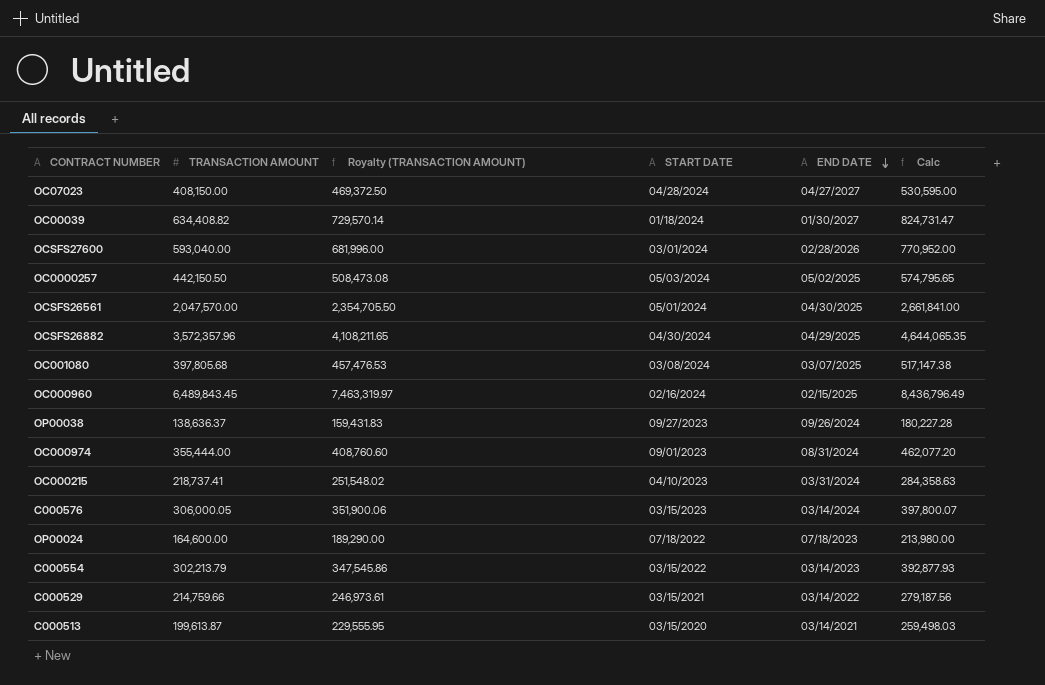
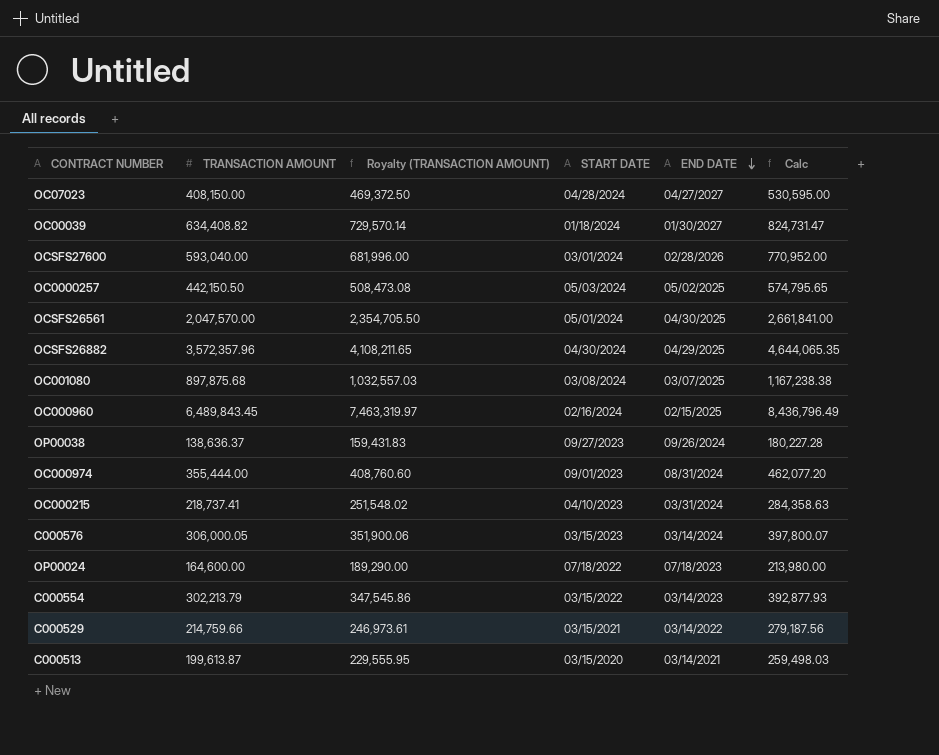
OC001080 | TRANSACTION AMOUNT: 397,805.68 -> 897,875.68
OC001080 | Royalty (TRANSACTION AMOUNT): 457,476.53 -> 1,032,557.03
OC001080 | Calc: 517,147.38 -> 1,167,238.38

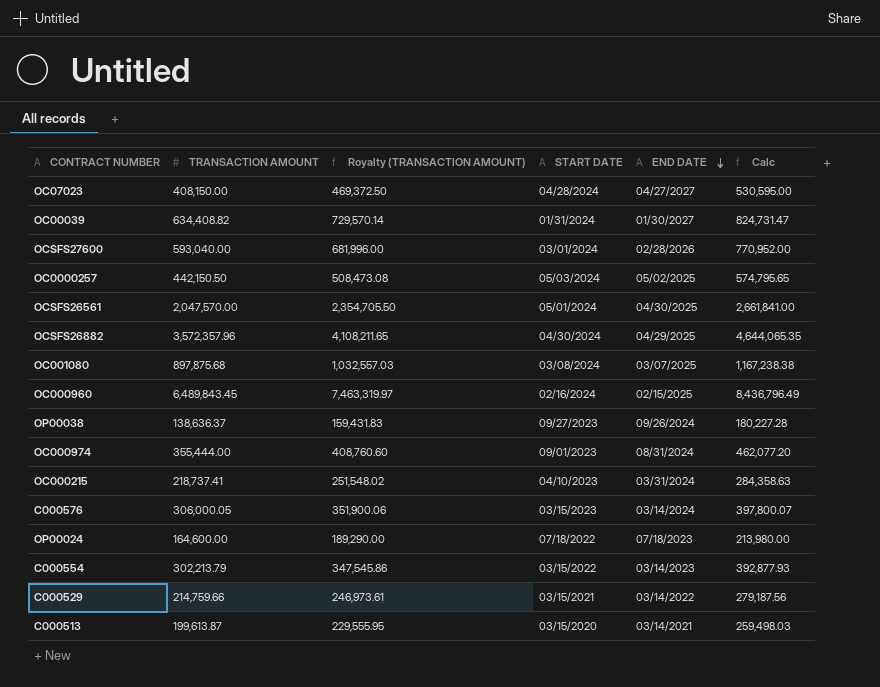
OC00039 | START DATE: 01/18/2024 -> 01/31/2024

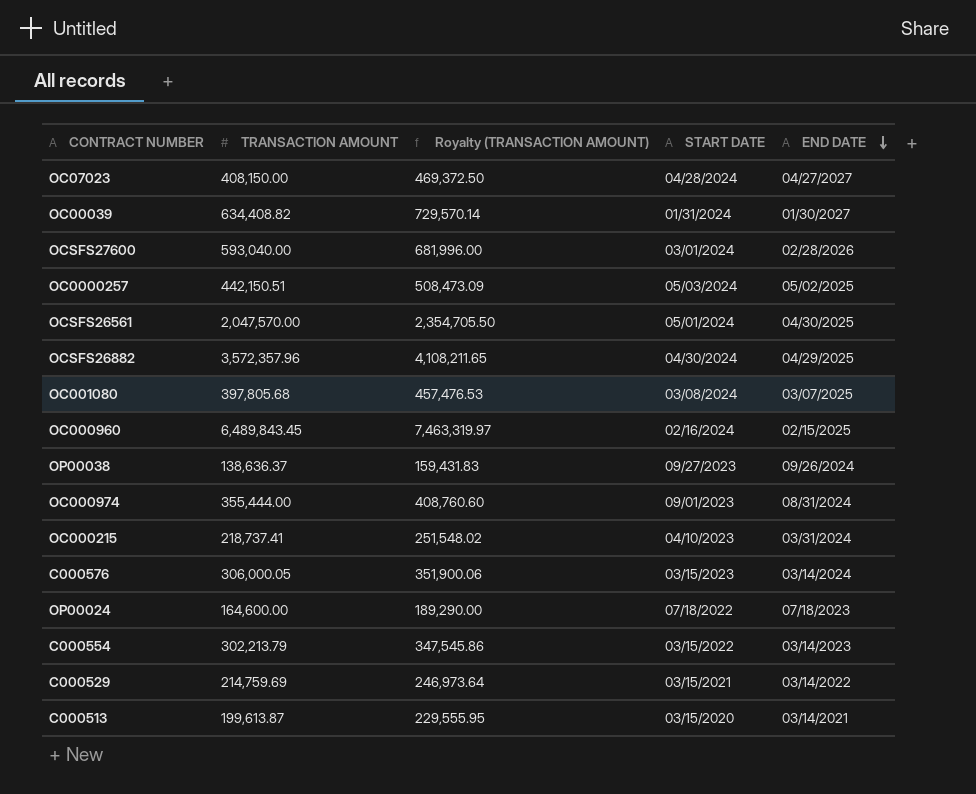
column Calc | formula: [TRANSACTION AMOUNT] * 1.3 -> none
OC0000257 | TRANSACTION AMOUNT: 442,150.50 -> 442,150.51
OC0000257 | Royalty (TRANSACTION AMOUNT): 508,473.08 -> 508,473.09
OC001080 | TRANSACTION AMOUNT: 897,875.68 -> 397,805.68
OC001080 | Royalty (TRANSACTION AMOUNT): 1,032,557.03 -> 457,476.53
C000529 | TRANSACTION AMOUNT: 214,759.66 -> 214,759.69
C000529 | Royalty (TRANSACTION AMOUNT): 246,973.61 -> 246,973.64

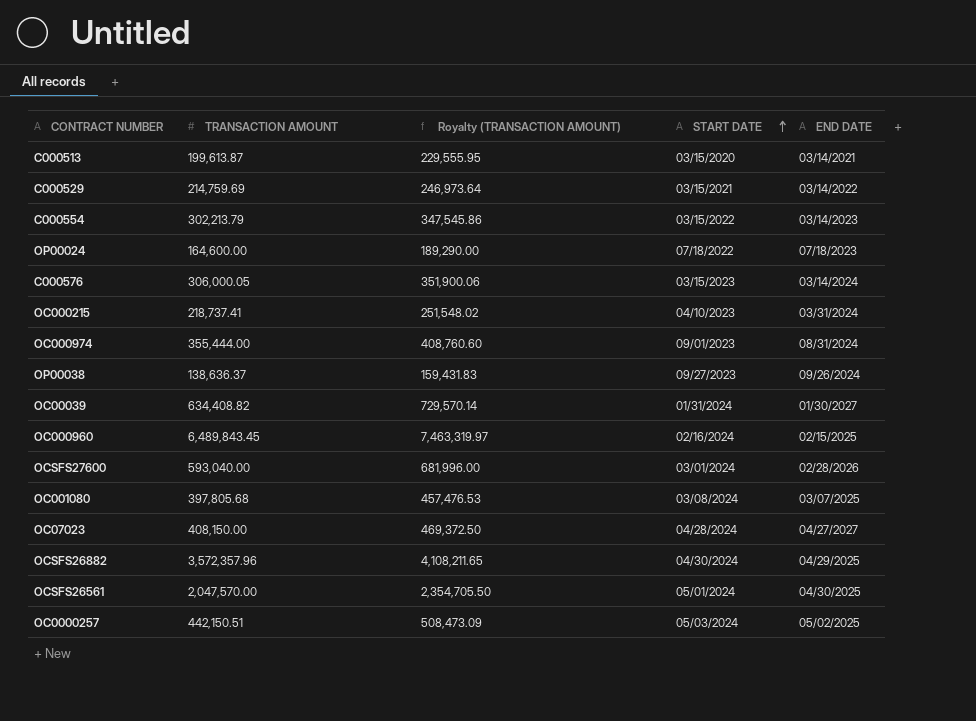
row order: END DATE descending -> START DATE ascending

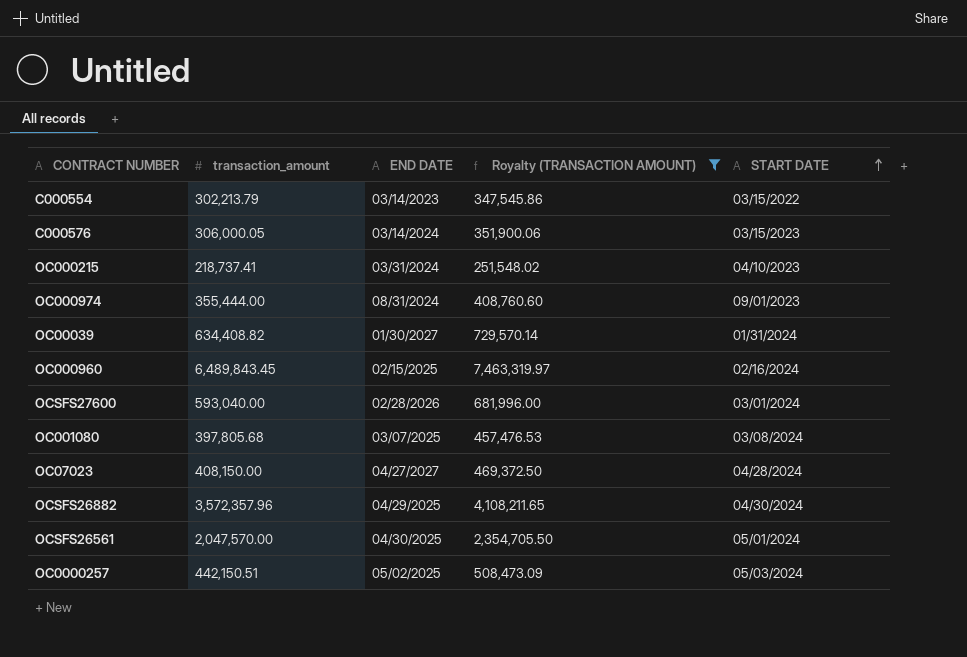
filter: none -> Royalty (TRANSACTION AMOUNT) >= 251,548.02
column name: TRANSACTION AMOUNT -> transaction_amount
column END DATE | position: 5 -> 3

